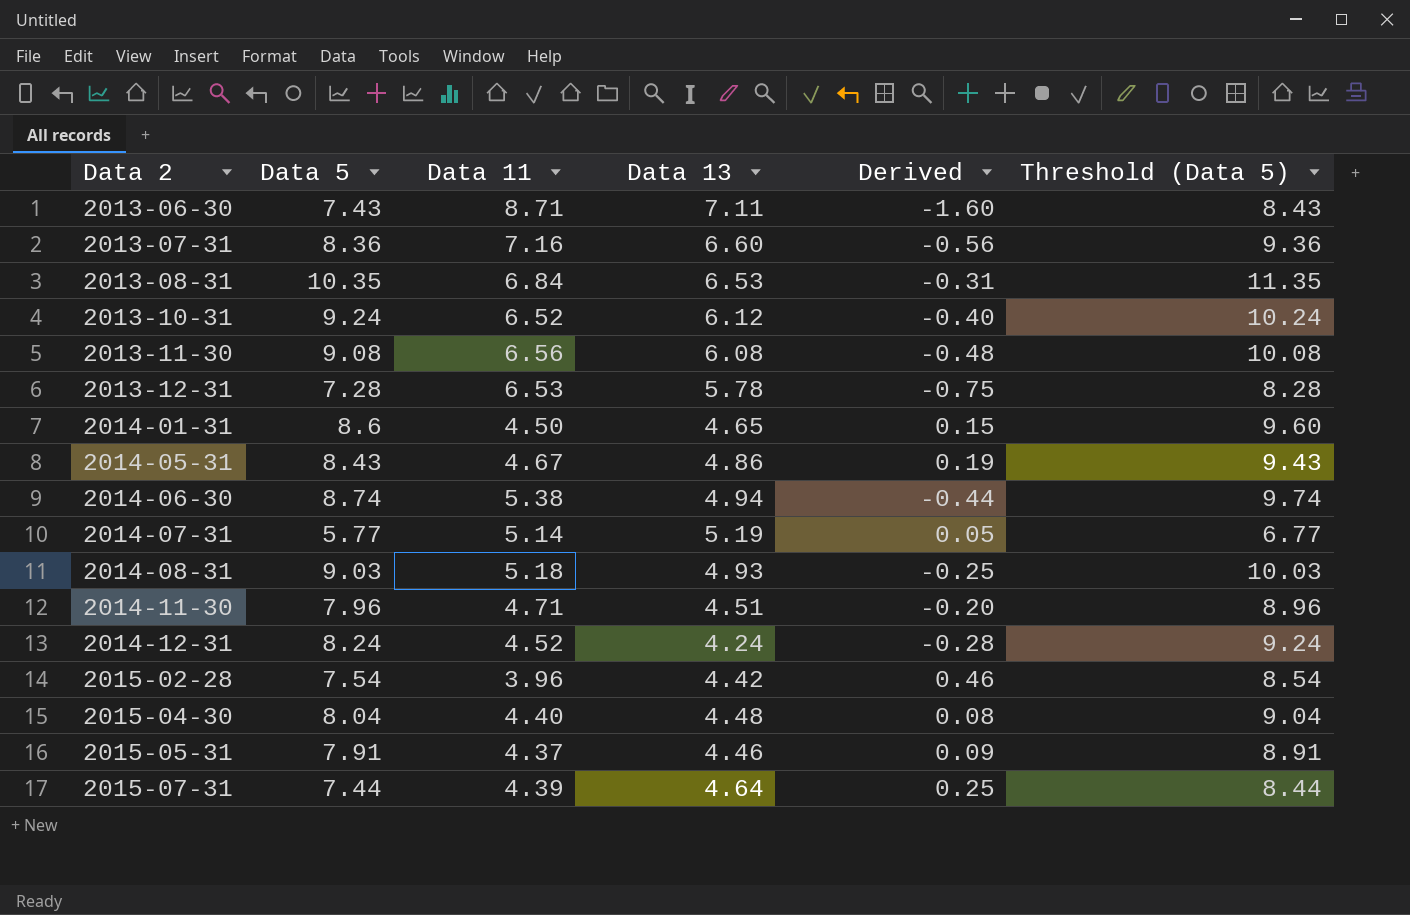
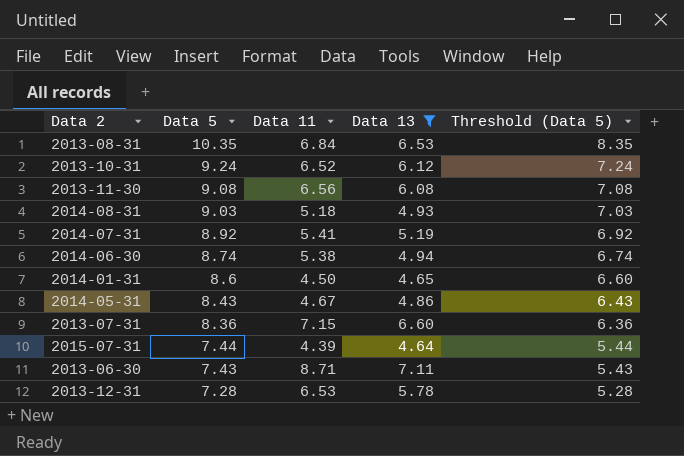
filter: none -> Data 13 >= 4.64
row order: Data 2 ascending -> Data 5 descending
column Derived | formula: [Data 13] - [Data 11] -> none
column Threshold (Data 5) | formula: [Data 5] + 1 -> [Data 5] - 2
2014-07-31 | Data 5: 5.77 -> 8.92
2014-07-31 | Data 11: 5.14 -> 5.41
2013-07-31 | Data 11: 7.16 -> 7.15

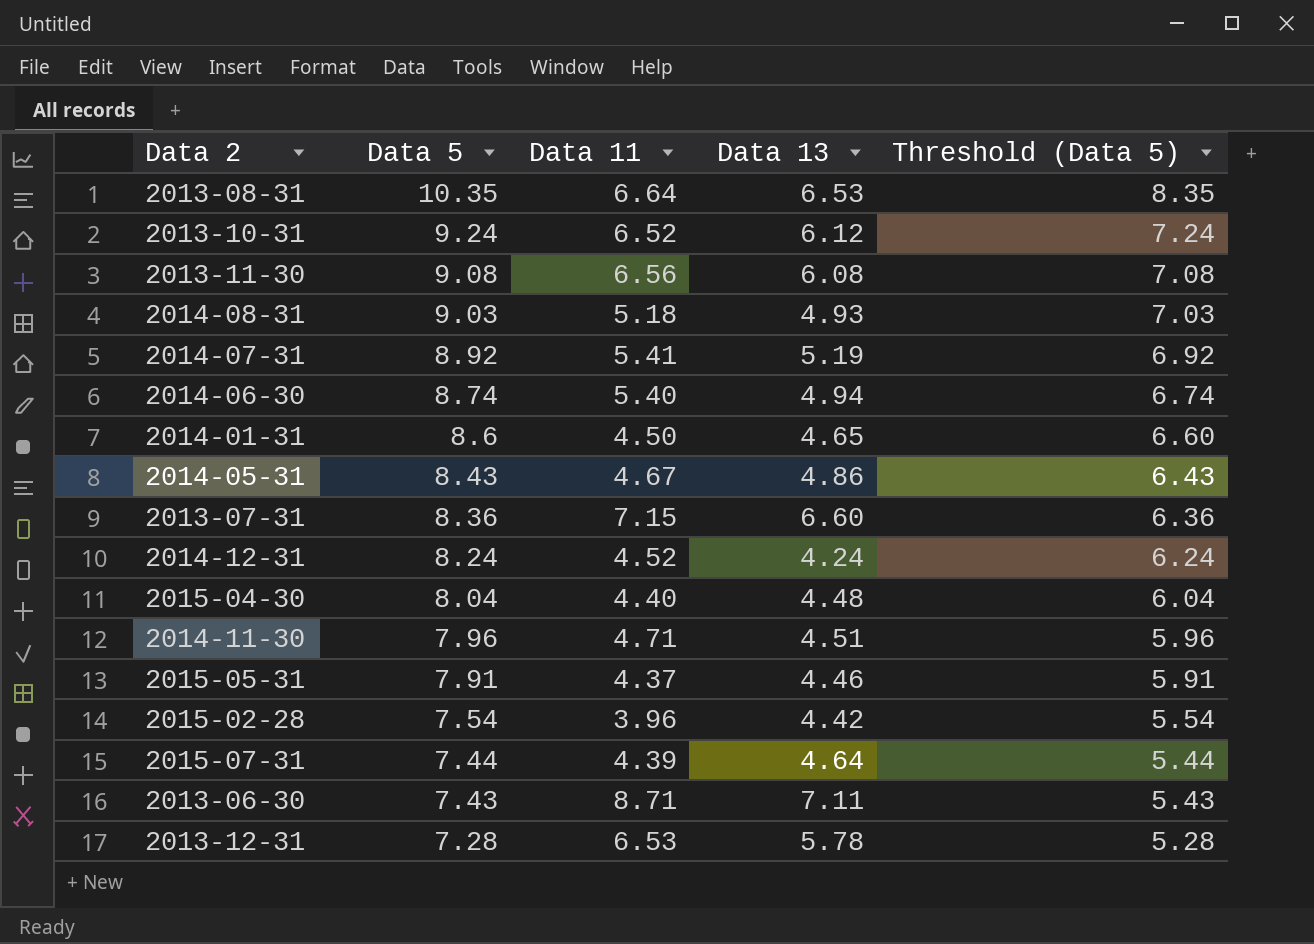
filter: Data 13 >= 4.64 -> none
2013-08-31 | Data 11: 6.84 -> 6.64
2014-06-30 | Data 11: 5.38 -> 5.40

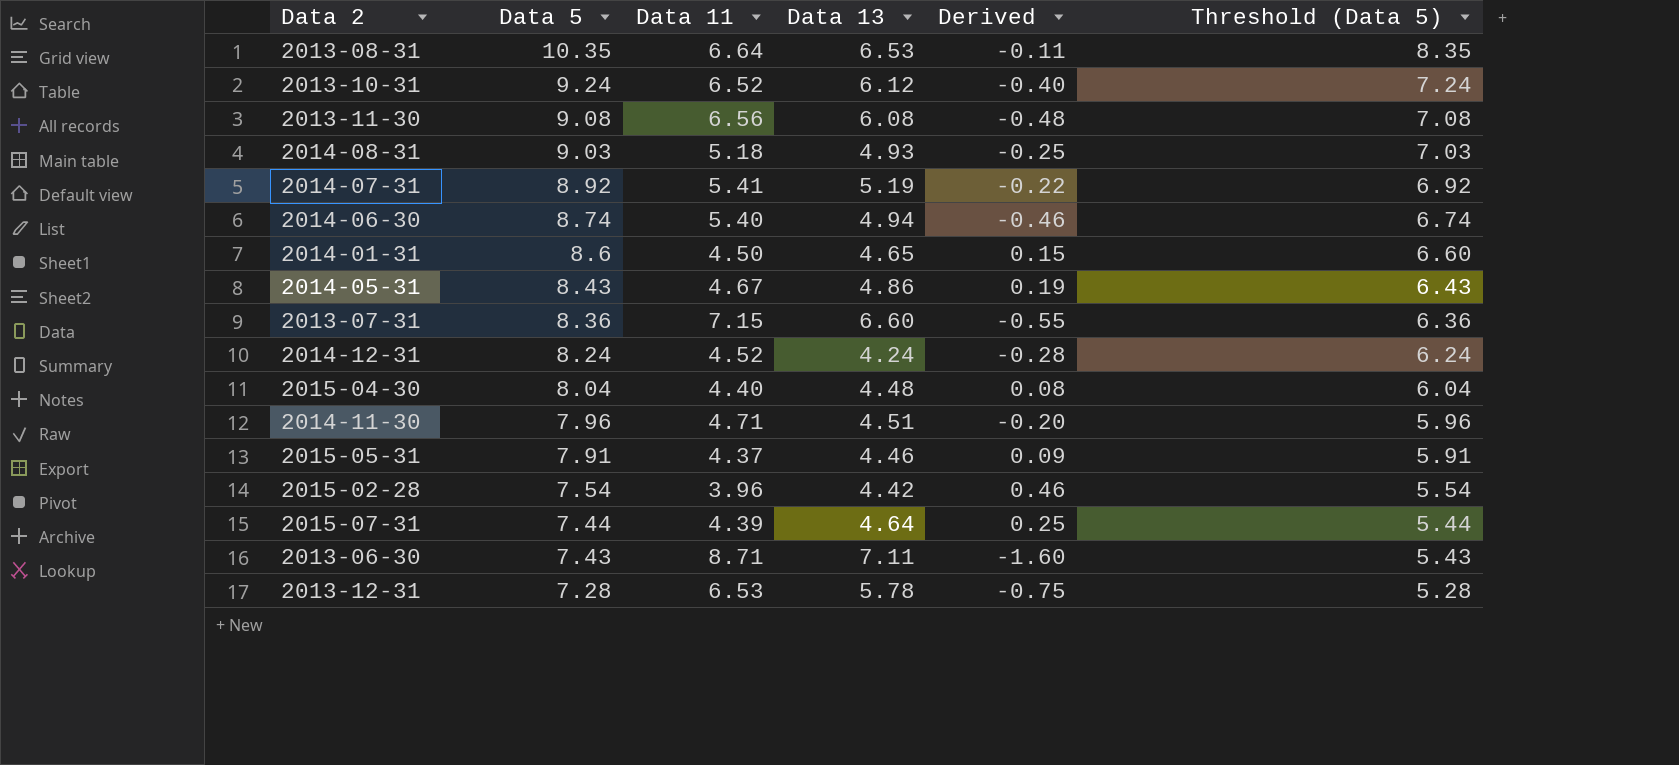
column Derived | formula: none -> [Data 13] - [Data 11]

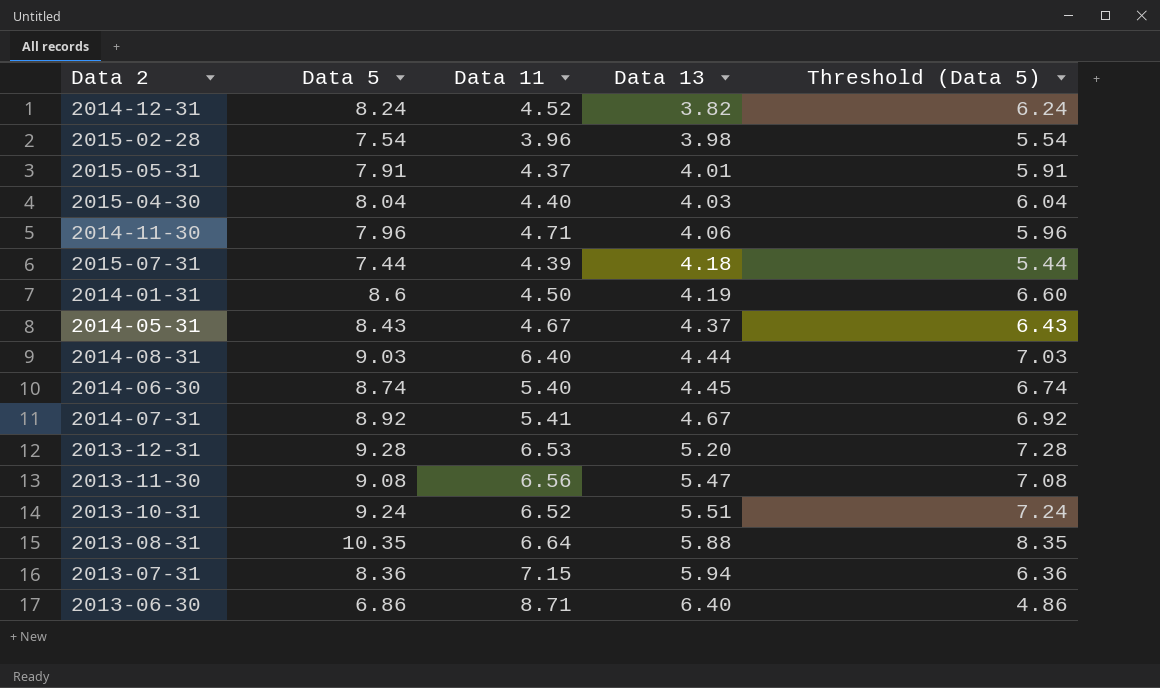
row order: Data 5 descending -> Data 13 ascending
column Derived | formula: [Data 13] - [Data 11] -> none
2014-12-31 | Data 13: 4.24 -> 3.82
2015-02-28 | Data 13: 4.42 -> 3.98
2015-05-31 | Data 13: 4.46 -> 4.01
2015-04-30 | Data 13: 4.48 -> 4.03
2014-11-30 | Data 13: 4.51 -> 4.06
2015-07-31 | Data 13: 4.64 -> 4.18
2014-01-31 | Data 13: 4.65 -> 4.19
2014-05-31 | Data 13: 4.86 -> 4.37
2014-08-31 | Data 11: 5.18 -> 6.40
2014-08-31 | Data 13: 4.93 -> 4.44
2014-06-30 | Data 13: 4.94 -> 4.45
2014-07-31 | Data 13: 5.19 -> 4.67
2013-12-31 | Data 5: 7.28 -> 9.28
2013-12-31 | Data 13: 5.78 -> 5.20
2013-12-31 | Threshold (Data 5): 5.28 -> 7.28
2013-11-30 | Data 13: 6.08 -> 5.47
2013-10-31 | Data 13: 6.12 -> 5.51
2013-08-31 | Data 13: 6.53 -> 5.88
2013-07-31 | Data 13: 6.60 -> 5.94
2013-06-30 | Data 5: 7.43 -> 6.86
2013-06-30 | Data 13: 7.11 -> 6.40
2013-06-30 | Threshold (Data 5): 5.43 -> 4.86

